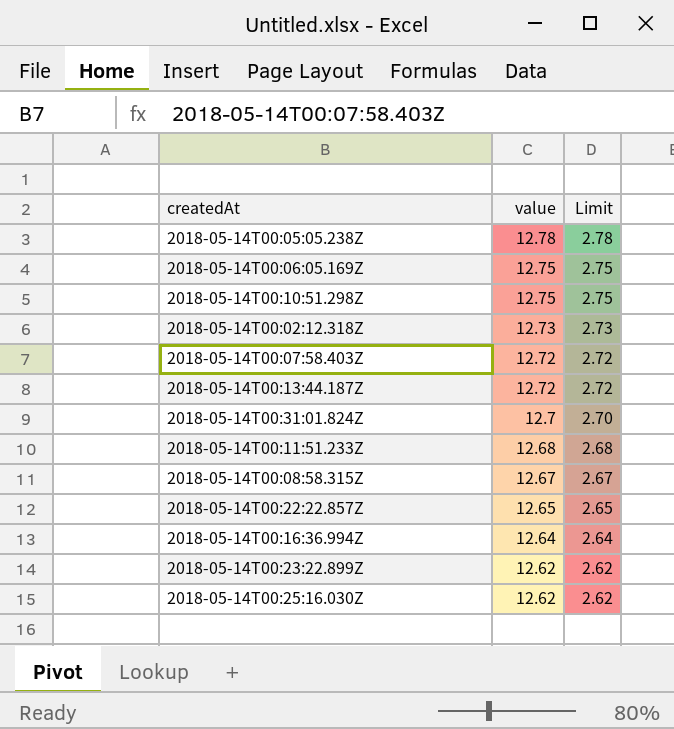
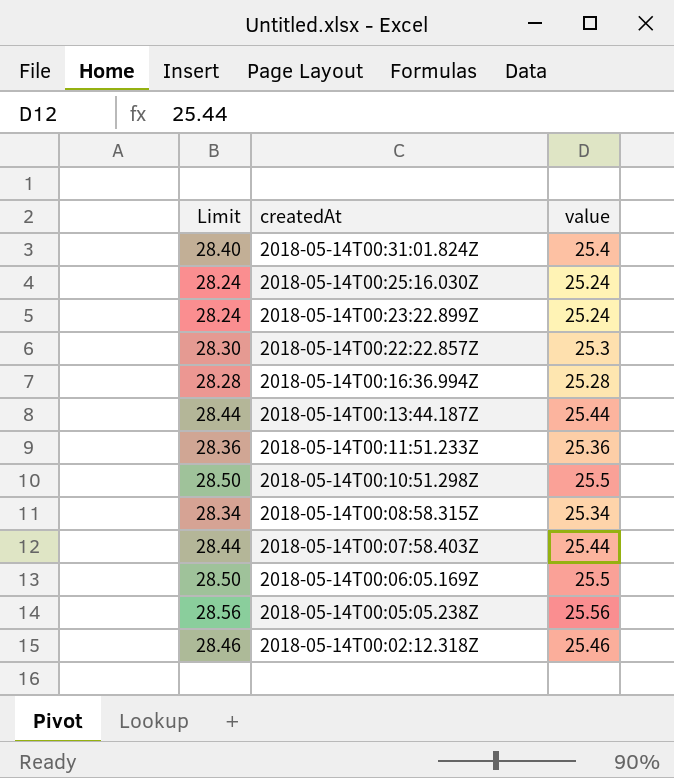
row order: value descending -> createdAt descending
column Limit | formula: [value] - 10 -> [value] + 3
column Limit | position: 3 -> 1
2018-05-14T00:31:01.824Z | value: 12.7 -> 25.4
2018-05-14T00:25:16.030Z | value: 12.62 -> 25.24
2018-05-14T00:23:22.899Z | value: 12.62 -> 25.24
2018-05-14T00:22:22.857Z | value: 12.65 -> 25.3
2018-05-14T00:16:36.994Z | value: 12.64 -> 25.28
2018-05-14T00:13:44.187Z | value: 12.72 -> 25.44
2018-05-14T00:11:51.233Z | value: 12.68 -> 25.36
2018-05-14T00:10:51.298Z | value: 12.75 -> 25.5
2018-05-14T00:08:58.315Z | value: 12.67 -> 25.34
2018-05-14T00:07:58.403Z | value: 12.72 -> 25.44
2018-05-14T00:06:05.169Z | value: 12.75 -> 25.5
2018-05-14T00:05:05.238Z | value: 12.78 -> 25.56
2018-05-14T00:02:12.318Z | value: 12.73 -> 25.46

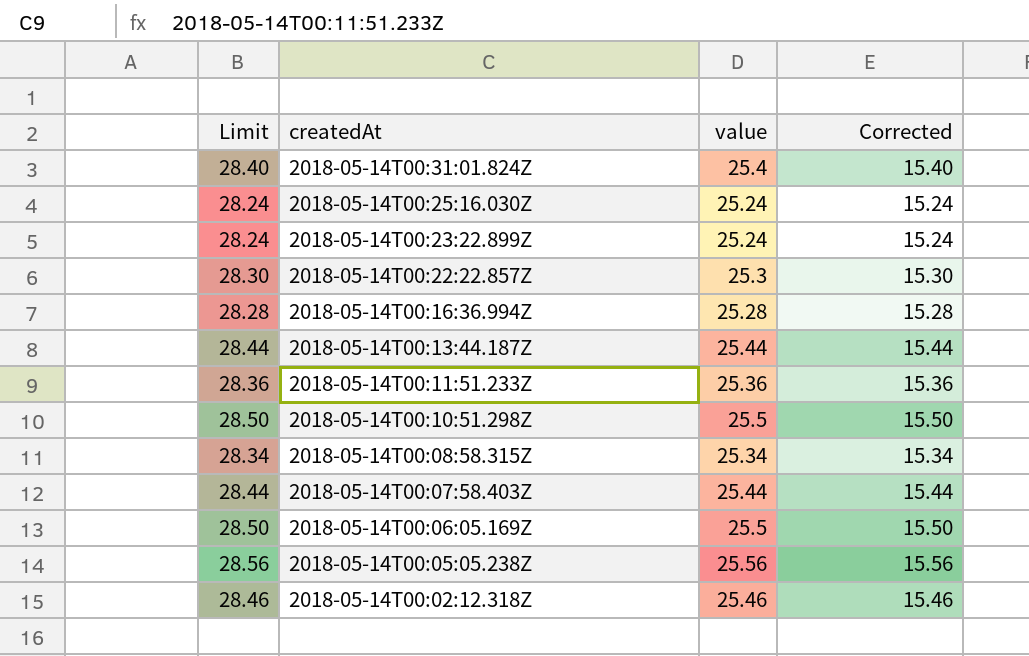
column Corrected | formula: none -> [value] - 10

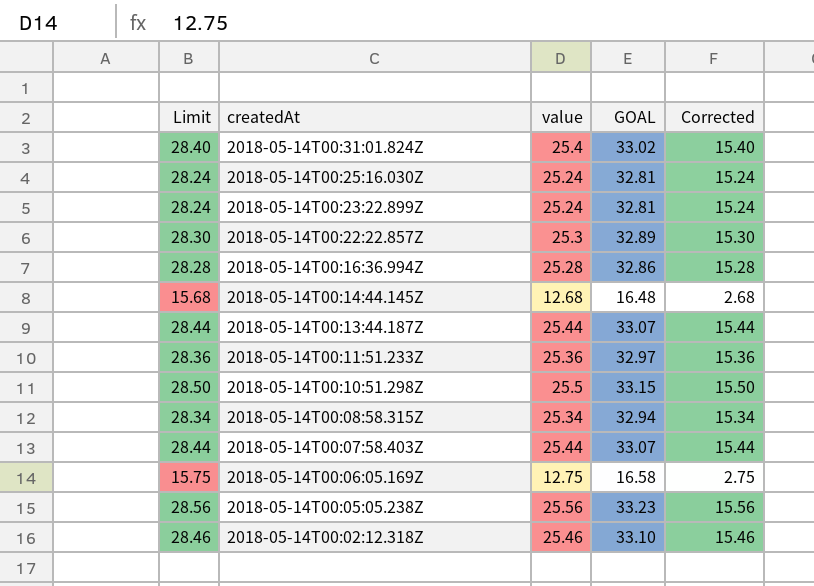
column GOAL | formula: none -> [value] * 1.3
row 2018-05-14T00:14:44.145Z: none -> 15.68 | 12.68 | 16.48 | 2.68
2018-05-14T00:06:05.169Z | Limit: 28.50 -> 15.75
2018-05-14T00:06:05.169Z | value: 25.5 -> 12.75
2018-05-14T00:06:05.169Z | Corrected: 15.50 -> 2.75

